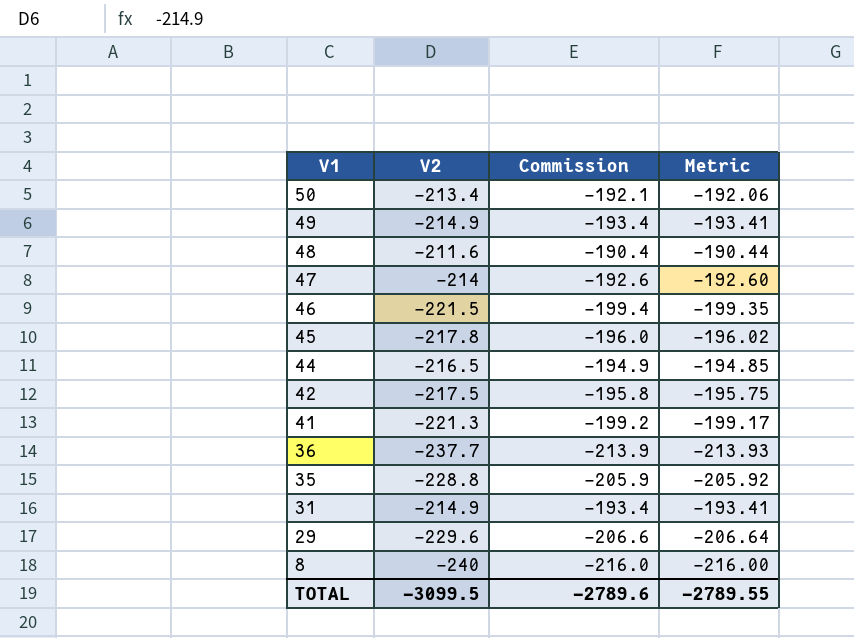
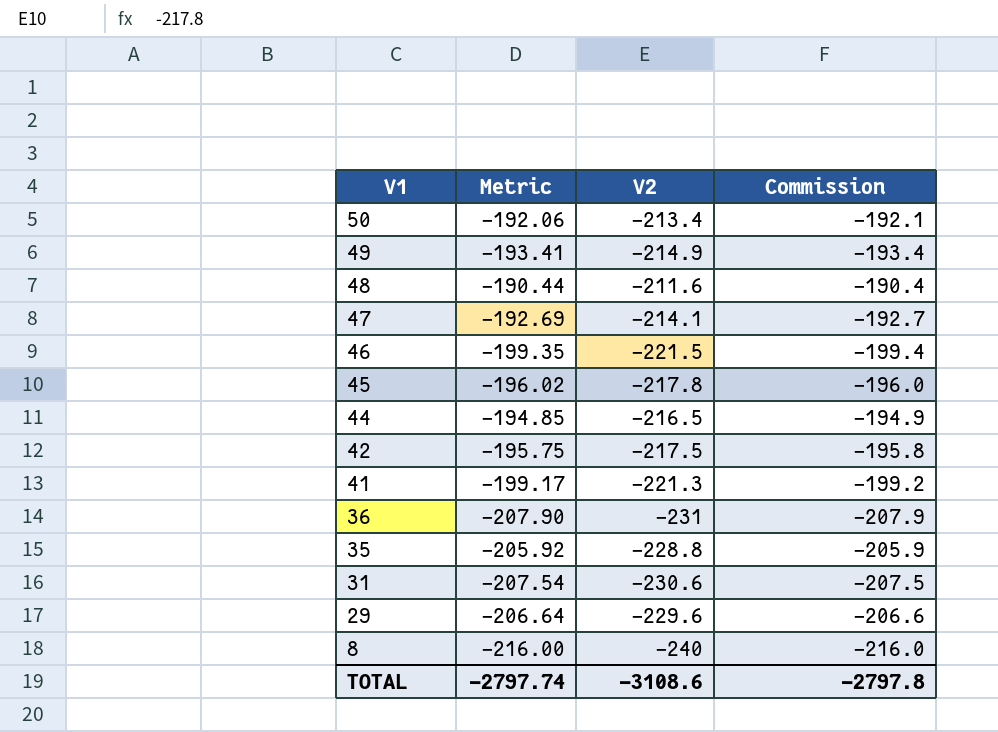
column Metric | position: 4 -> 2
47 | Metric: -192.60 -> -192.69
47 | V2: -214 -> -214.1
47 | Commission: -192.6 -> -192.7
36 | Metric: -213.93 -> -207.90
36 | V2: -237.7 -> -231
36 | Commission: -213.9 -> -207.9
31 | Metric: -193.41 -> -207.54
31 | V2: -214.9 -> -230.6
31 | Commission: -193.4 -> -207.5
TOTAL | Metric: -2789.55 -> -2797.74
TOTAL | V2: -3099.5 -> -3108.6
TOTAL | Commission: -2789.6 -> -2797.8

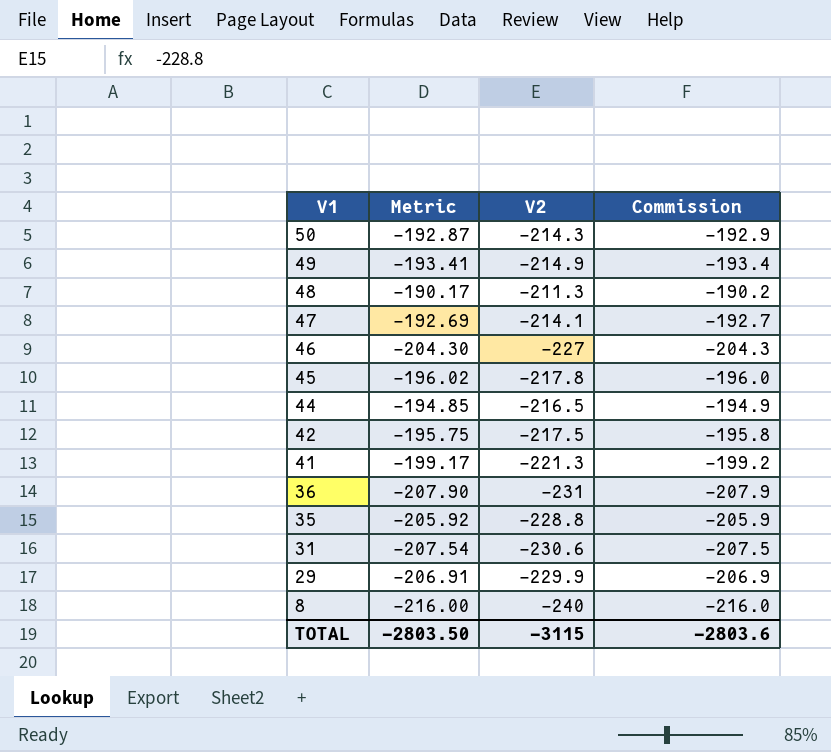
50 | Metric: -192.06 -> -192.87
50 | V2: -213.4 -> -214.3
50 | Commission: -192.1 -> -192.9
48 | Metric: -190.44 -> -190.17
48 | V2: -211.6 -> -211.3
48 | Commission: -190.4 -> -190.2
46 | Metric: -199.35 -> -204.30
46 | V2: -221.5 -> -227
46 | Commission: -199.4 -> -204.3
29 | Metric: -206.64 -> -206.91
29 | V2: -229.6 -> -229.9
29 | Commission: -206.6 -> -206.9
TOTAL | Metric: -2797.74 -> -2803.50
TOTAL | V2: -3108.6 -> -3115
TOTAL | Commission: -2797.8 -> -2803.6

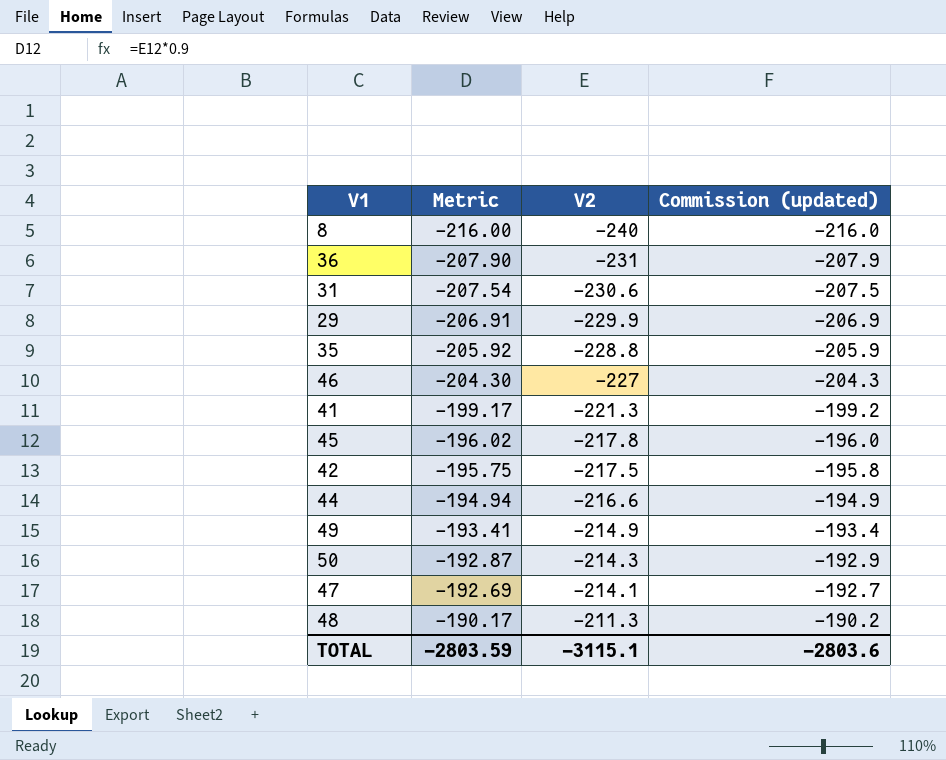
row order: V1 descending -> Metric ascending
column name: Commission -> Commission (updated)
44 | Metric: -194.85 -> -194.94
44 | V2: -216.5 -> -216.6
TOTAL | Metric: -2803.50 -> -2803.59
TOTAL | V2: -3115 -> -3115.1

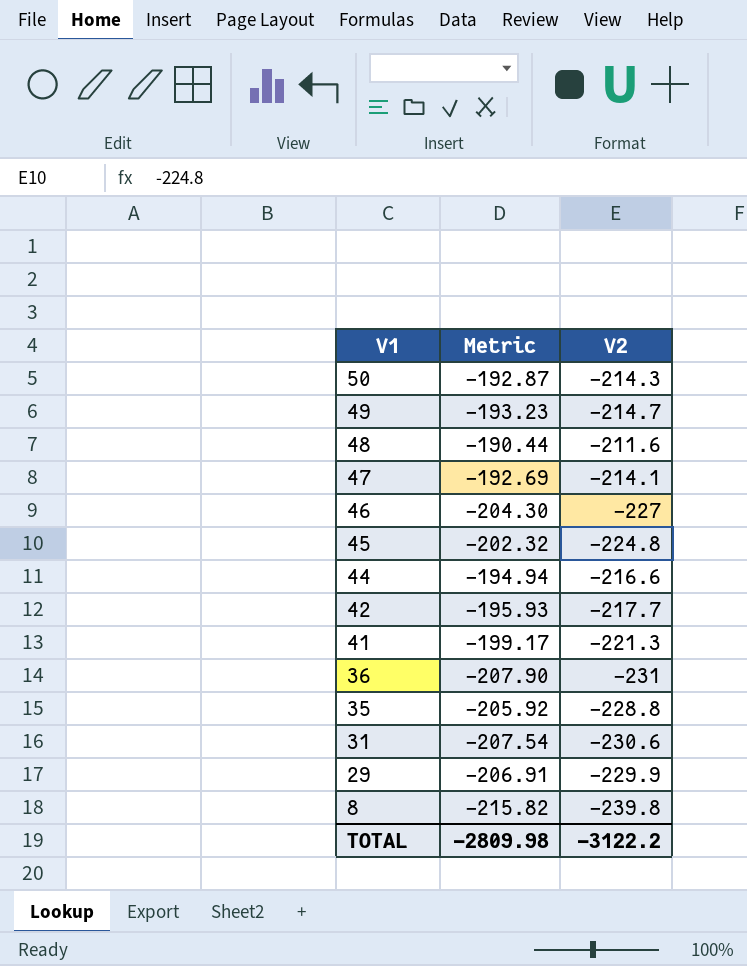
row order: Metric ascending -> V1 descending
column Commission (updated) | formula: [V2] * 0.9 -> none
49 | Metric: -193.41 -> -193.23
49 | V2: -214.9 -> -214.7
48 | Metric: -190.17 -> -190.44
48 | V2: -211.3 -> -211.6
45 | Metric: -196.02 -> -202.32
45 | V2: -217.8 -> -224.8
42 | Metric: -195.75 -> -195.93
42 | V2: -217.5 -> -217.7
8 | Metric: -216.00 -> -215.82
8 | V2: -240 -> -239.8
TOTAL | Metric: -2803.59 -> -2809.98
TOTAL | V2: -3115.1 -> -3122.2

